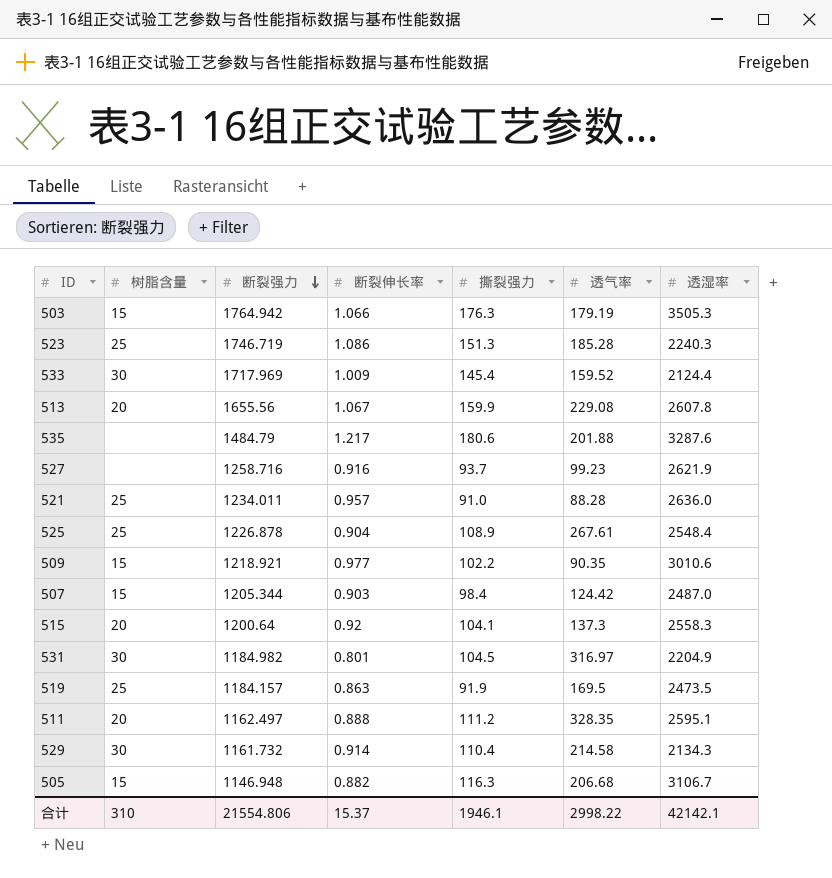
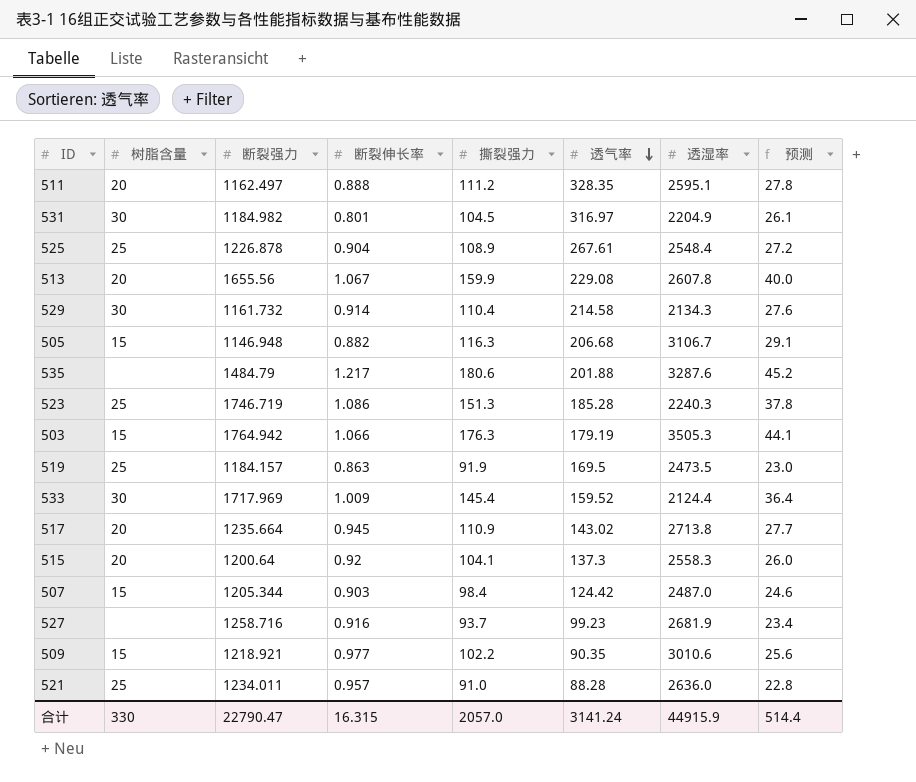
row order: 断裂强力 descending -> 透气率 descending
column 预测 | formula: none -> [撕裂强力] * 0.25
row 517: none -> 20 | 1235.664 | 0.945 | 110.9 | 143.02 | 2713.8 | 27.7
527 | 透湿率: 2621.9 -> 2681.9
合计 | 树脂含量: 310 -> 330
合计 | 断裂强力: 21554.806 -> 22790.47
合计 | 断裂伸长率: 15.37 -> 16.315
合计 | 撕裂强力: 1946.1 -> 2057.0
合计 | 透气率: 2998.22 -> 3141.24
合计 | 透湿率: 42142.1 -> 44915.9

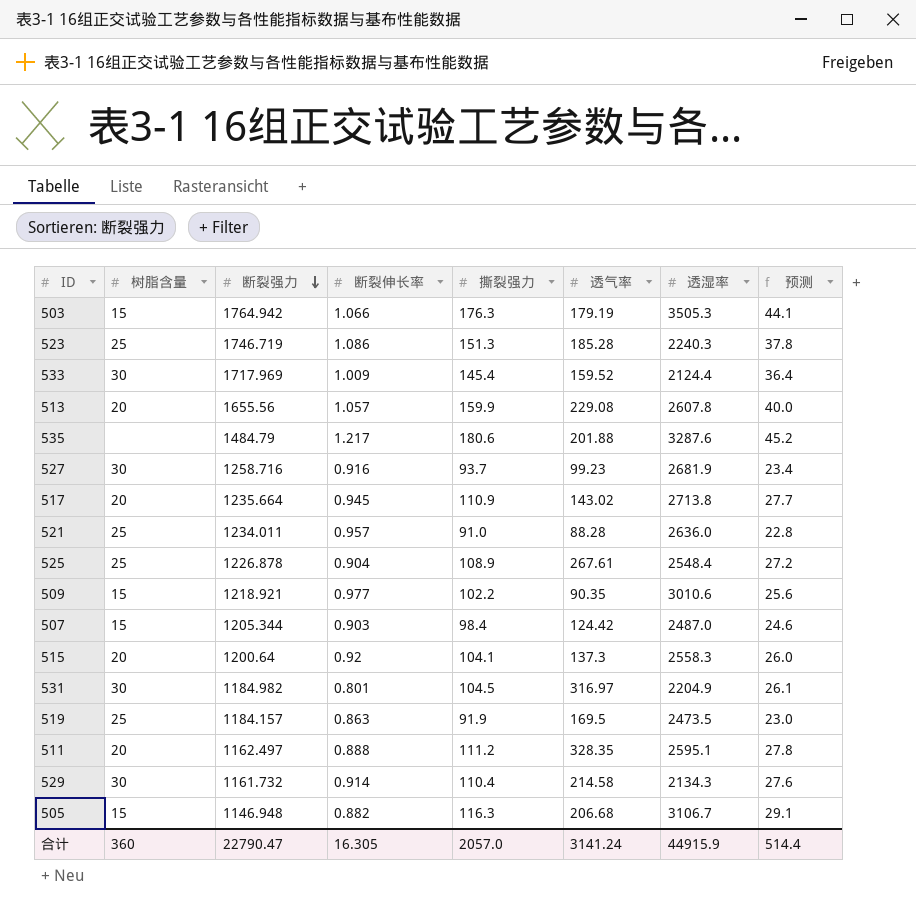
row order: 透气率 descending -> 断裂强力 descending
513 | 断裂伸长率: 1.067 -> 1.057
527 | 树脂含量: none -> 30
合计 | 树脂含量: 330 -> 360
合计 | 断裂伸长率: 16.315 -> 16.305

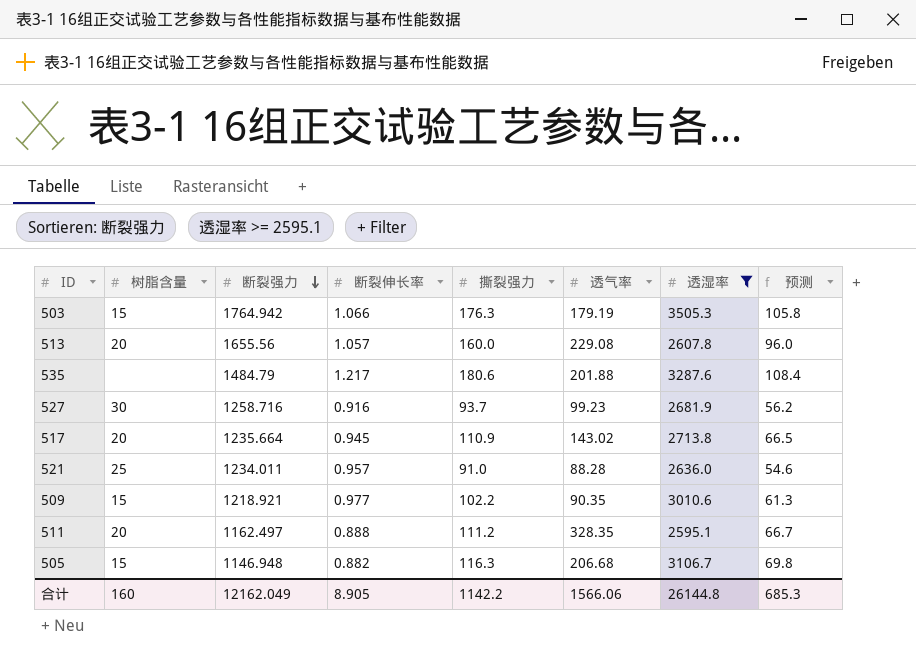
filter: none -> 透湿率 >= 2595.1
column 预测 | formula: [撕裂强力] * 0.25 -> [撕裂强力] * 0.6
513 | 撕裂强力: 159.9 -> 160.0
合计 | 树脂含量: 360 -> 160
合计 | 断裂强力: 22790.47 -> 12162.049
合计 | 断裂伸长率: 16.305 -> 8.905
合计 | 撕裂强力: 2057.0 -> 1142.2
合计 | 透气率: 3141.24 -> 1566.06
合计 | 透湿率: 44915.9 -> 26144.8
合计 | 预测: 514.4 -> 685.3

